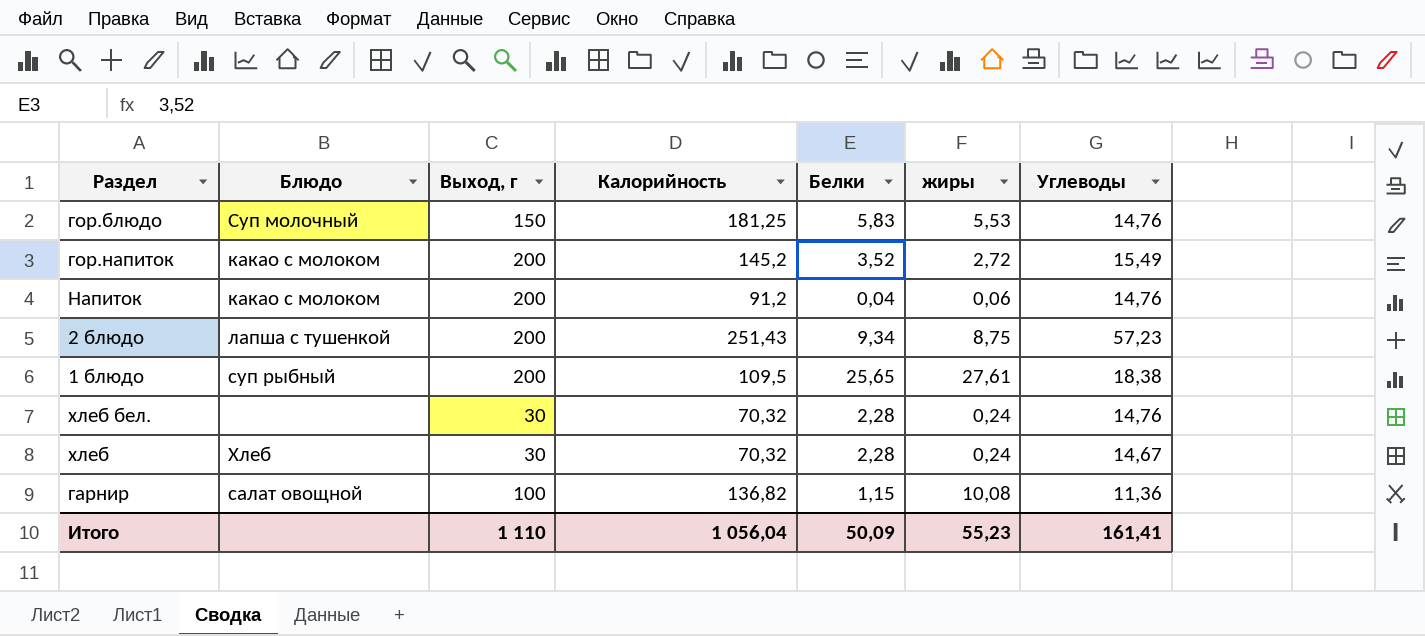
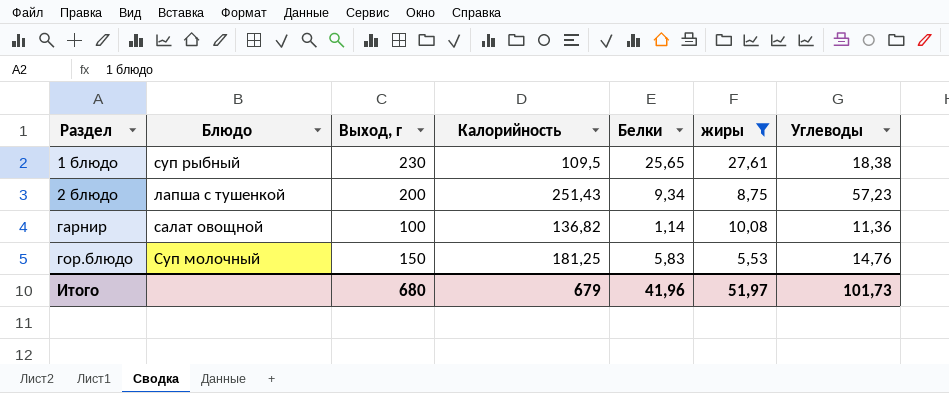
filter: none -> жиры >= 5,53
row order: none -> Раздел ascending
1 блюдо | Выход, г: 200 -> 230
гарнир | Белки: 1,15 -> 1,14
Итого | Выход, г: 1 110 -> 680
Итого | Калорийность: 1 056,04 -> 679
Итого | Белки: 50,09 -> 41,96
Итого | жиры: 55,23 -> 51,97
Итого | Углеводы: 161,41 -> 101,73

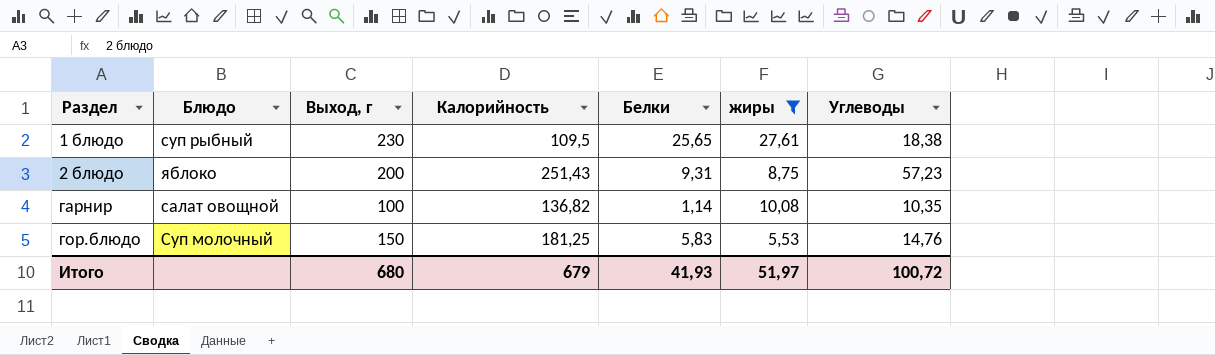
2 блюдо | Блюдо: лапша с тушенкой -> яблоко
2 блюдо | Белки: 9,34 -> 9,31
гарнир | Углеводы: 11,36 -> 10,35
Итого | Белки: 41,96 -> 41,93
Итого | Углеводы: 101,73 -> 100,72

